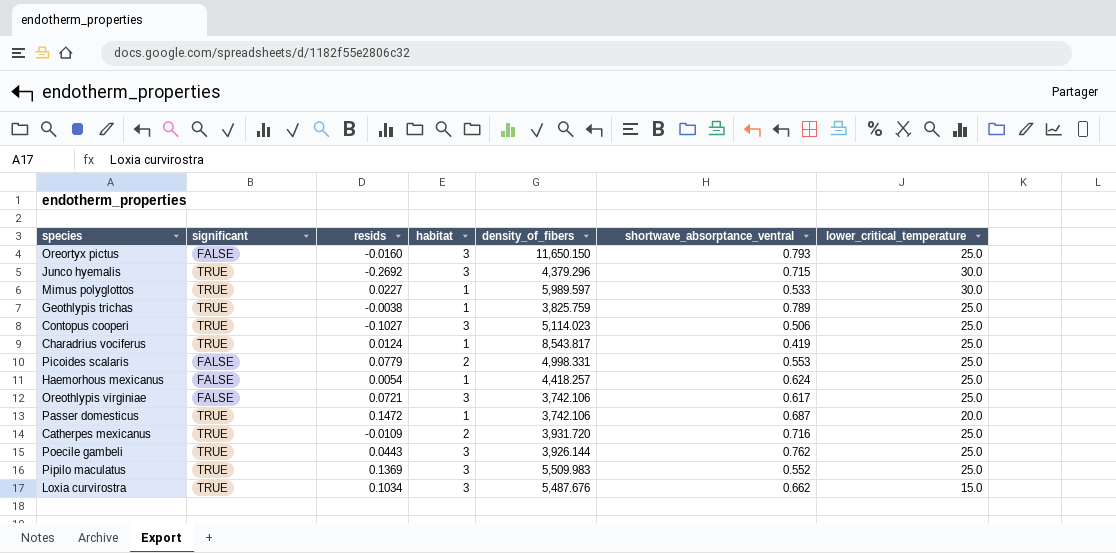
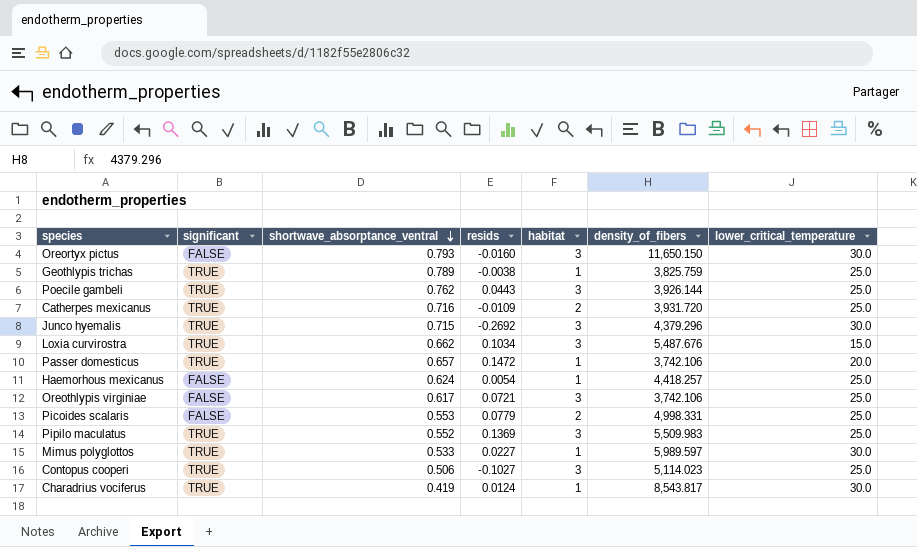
row order: none -> shortwave_absorptance_ventral descending
column shortwave_absorptance_ventral | position: 6 -> 3
Oreortyx pictus | lower_critical_temperature: 25.0 -> 30.0
Passer domesticus | shortwave_absorptance_ventral: 0.687 -> 0.657
Charadrius vociferus | lower_critical_temperature: 25.0 -> 30.0

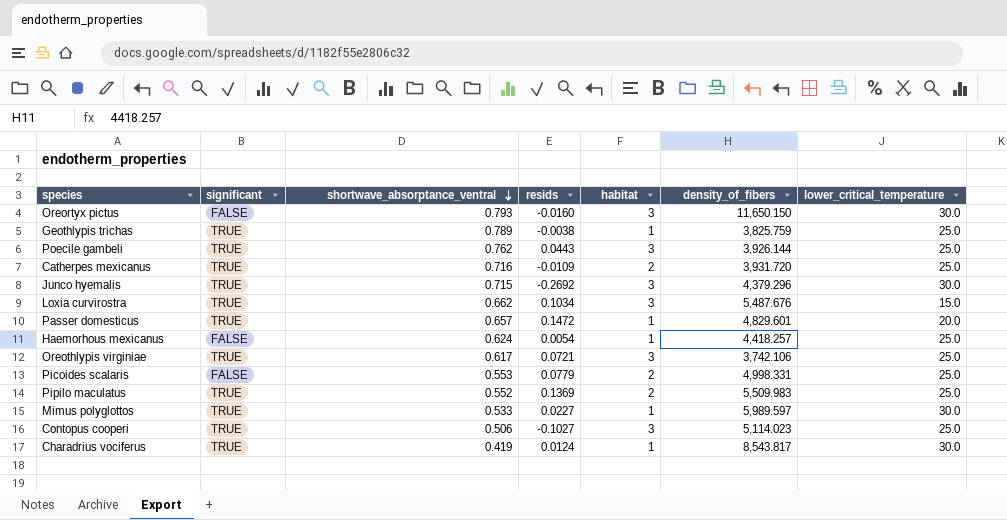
Passer domesticus | density_of_fibers: 3,742.106 -> 4,829.601
Oreothlypis virginiae | significant: FALSE -> TRUE
Pipilo maculatus | habitat: 3 -> 2

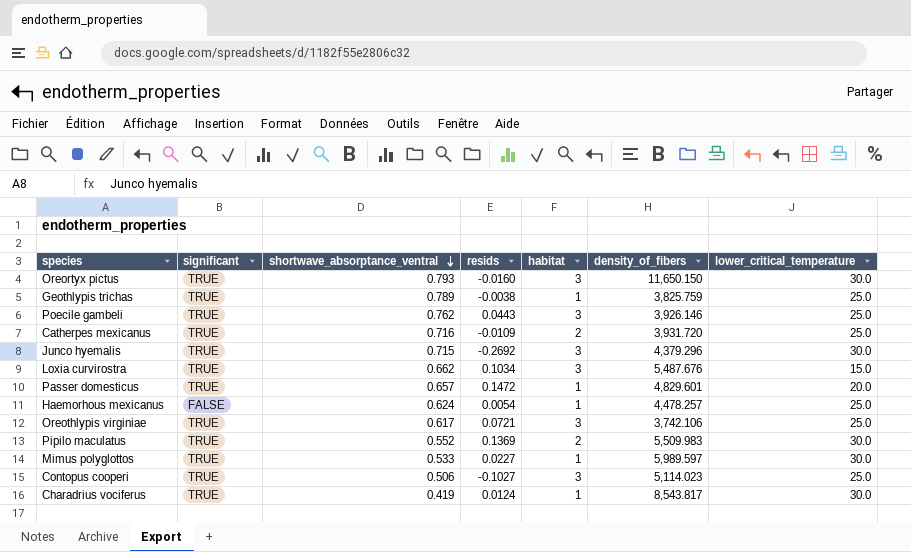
row Picoides scalaris: FALSE | 0.553 | 0.0779 | 2 | 4,998.331 | 25.0 -> none
Oreortyx pictus | significant: FALSE -> TRUE
Poecile gambeli | density_of_fibers: 3,926.144 -> 3,926.146
Haemorhous mexicanus | density_of_fibers: 4,418.257 -> 4,478.257
Pipilo maculatus | lower_critical_temperature: 25.0 -> 30.0

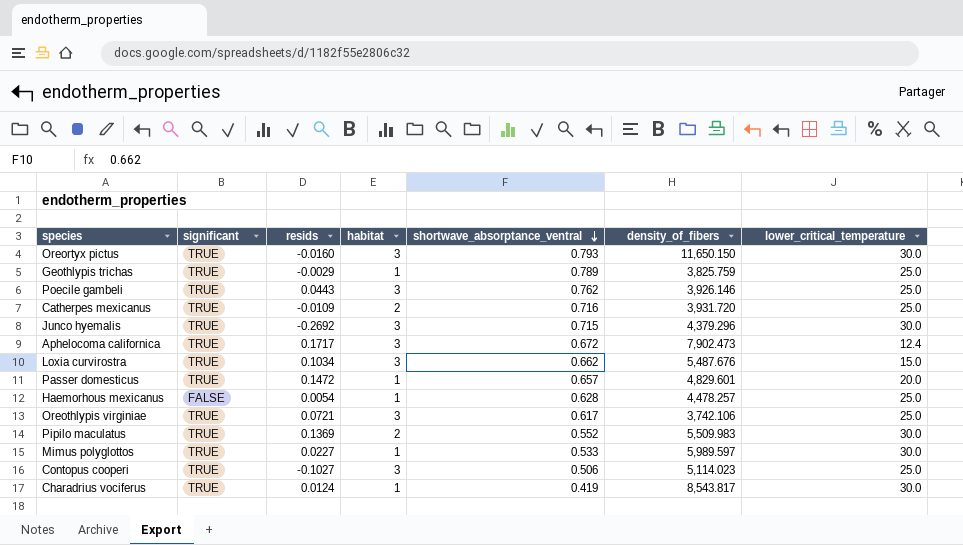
column shortwave_absorptance_ventral | position: 3 -> 5
Geothlypis trichas | resids: -0.0038 -> -0.0029
row Aphelocoma californica: none -> TRUE | 0.1717 | 3 | 0.672 | 7,902.473 | 12.4
Haemorhous mexicanus | shortwave_absorptance_ventral: 0.624 -> 0.628

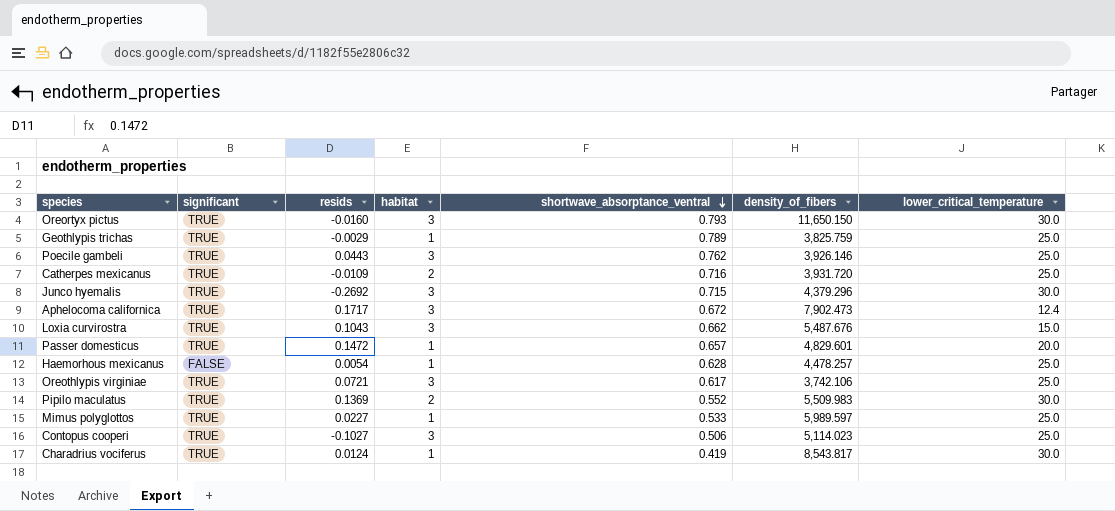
Loxia curvirostra | resids: 0.1034 -> 0.1043
Mimus polyglottos | lower_critical_temperature: 30.0 -> 25.0

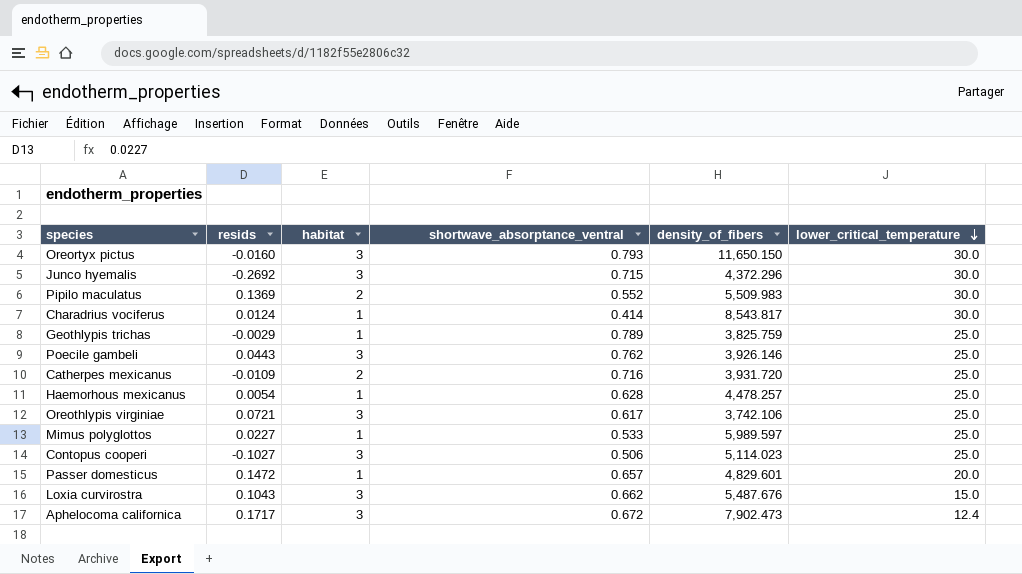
row order: shortwave_absorptance_ventral descending -> lower_critical_temperature descending
column significant | position: 2 -> none
Junco hyemalis | density_of_fibers: 4,379.296 -> 4,372.296
Charadrius vociferus | shortwave_absorptance_ventral: 0.419 -> 0.414

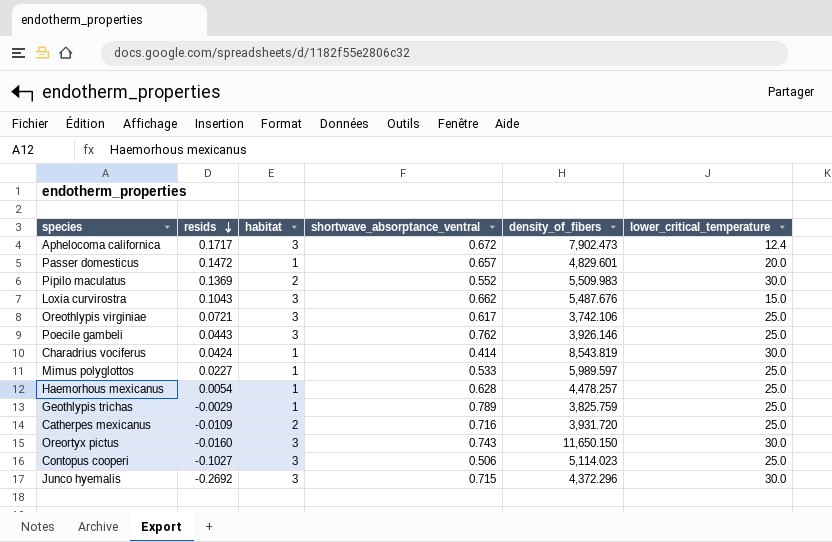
row order: lower_critical_temperature descending -> resids descending
Charadrius vociferus | resids: 0.0124 -> 0.0424
Charadrius vociferus | density_of_fibers: 8,543.817 -> 8,543.819
Oreortyx pictus | shortwave_absorptance_ventral: 0.793 -> 0.743

